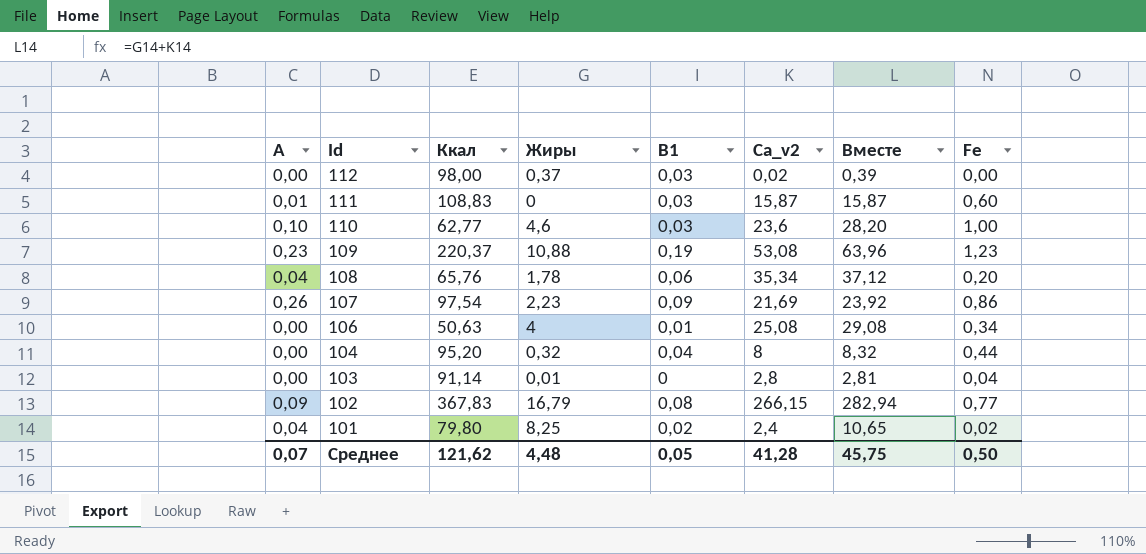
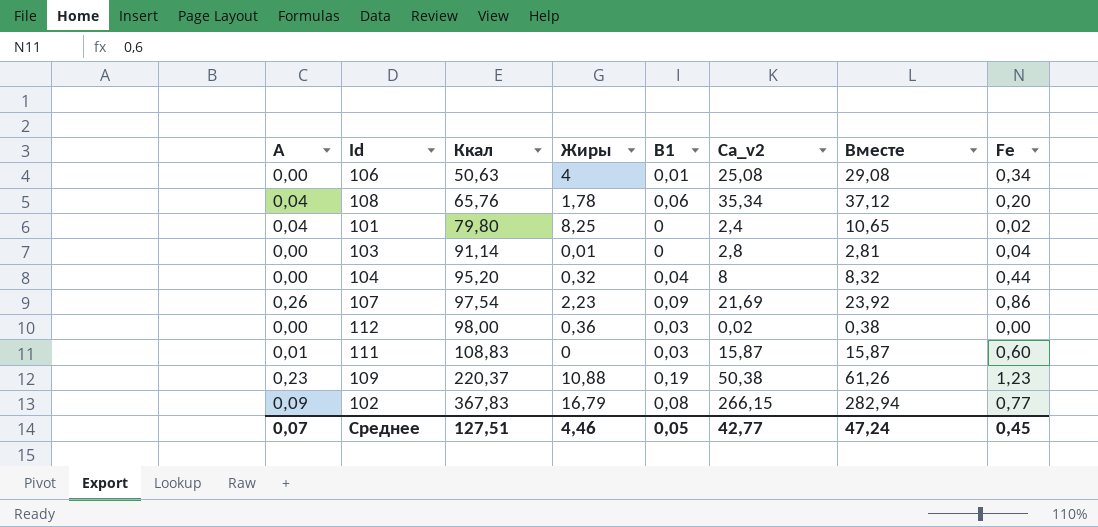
row order: Id descending -> Ккал ascending
row 110: 0,10 | 62,77 | 4,6 | 0,03 | 23,6 | 28,20 | 1,00 -> none
101 | В1: 0,02 -> 0
112 | Жиры: 0,37 -> 0,36
112 | Вместе: 0,39 -> 0,38
109 | Са_v2: 53,08 -> 50,38
109 | Вместе: 63,96 -> 61,26
Среднее | Ккал: 121,62 -> 127,51
Среднее | Жиры: 4,48 -> 4,46
Среднее | Са_v2: 41,28 -> 42,77
Среднее | Вместе: 45,75 -> 47,24
Среднее | Fe: 0,50 -> 0,45

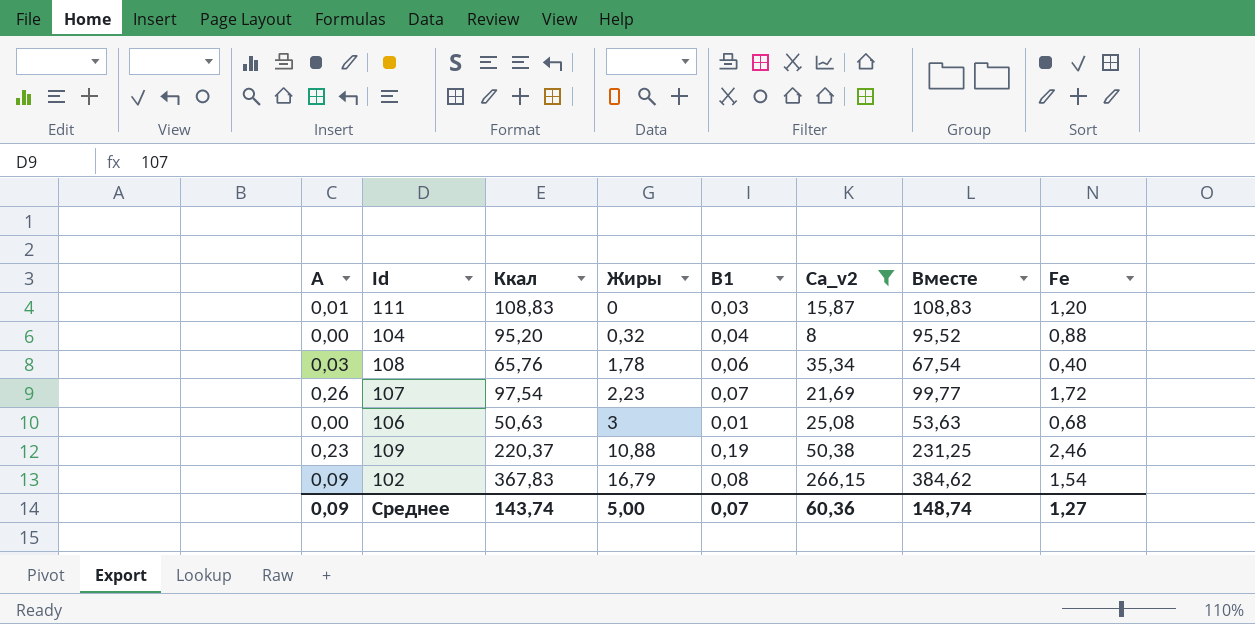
filter: none -> Са_v2 >= 8
row order: Ккал ascending -> Жиры ascending
column Вместе | formula: [Жиры] + [Са_v2] -> [Ккал] + [Жиры]
111 | Fe: 0,60 -> 1,20
104 | Fe: 0,44 -> 0,88
108 | А: 0,04 -> 0,03
108 | Fe: 0,20 -> 0,40
107 | В1: 0,09 -> 0,07
107 | Fe: 0,86 -> 1,72
106 | Жиры: 4 -> 3
106 | Fe: 0,34 -> 0,68
109 | Fe: 1,23 -> 2,46
102 | Fe: 0,77 -> 1,54
Среднее | А: 0,07 -> 0,09
Среднее | Ккал: 127,51 -> 143,74
Среднее | Жиры: 4,46 -> 5,00
Среднее | В1: 0,05 -> 0,07
Среднее | Са_v2: 42,77 -> 60,36
Среднее | Вместе: 47,24 -> 148,74
Среднее | Fe: 0,45 -> 1,27

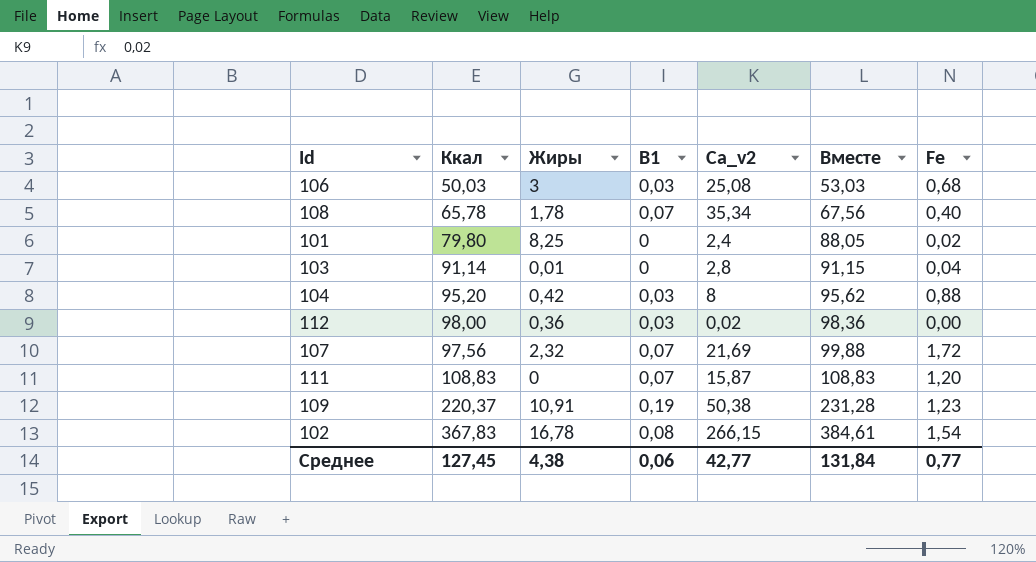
filter: Са_v2 >= 8 -> none
row order: Жиры ascending -> Вместе ascending
column А | position: 1 -> none
106 | Ккал: 50,63 -> 50,03
106 | В1: 0,01 -> 0,03
106 | Вместе: 53,63 -> 53,03
108 | Ккал: 65,76 -> 65,78
108 | В1: 0,06 -> 0,07
108 | Вместе: 67,54 -> 67,56
104 | Жиры: 0,32 -> 0,42
104 | В1: 0,04 -> 0,03
104 | Вместе: 95,52 -> 95,62
107 | Ккал: 97,54 -> 97,56
107 | Жиры: 2,23 -> 2,32
107 | Вместе: 99,77 -> 99,88
111 | В1: 0,03 -> 0,07
109 | Жиры: 10,88 -> 10,91
109 | Вместе: 231,25 -> 231,28
109 | Fe: 2,46 -> 1,23
102 | Жиры: 16,79 -> 16,78
102 | Вместе: 384,62 -> 384,61
Среднее | Ккал: 143,74 -> 127,45
Среднее | Жиры: 5,00 -> 4,38
Среднее | В1: 0,07 -> 0,06
Среднее | Са_v2: 60,36 -> 42,77
Среднее | Вместе: 148,74 -> 131,84
Среднее | Fe: 1,27 -> 0,77

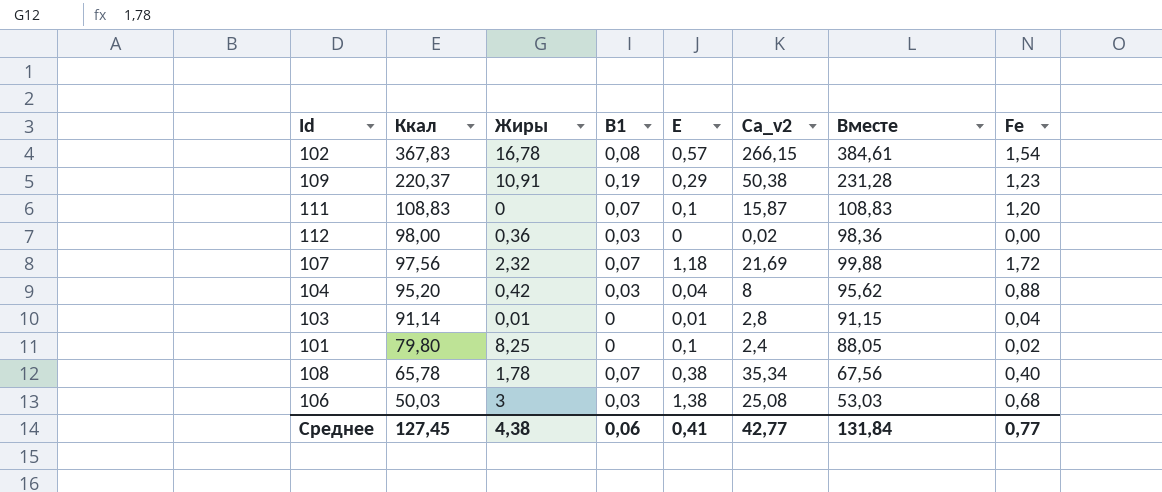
row order: Вместе ascending -> Ккал descending
column Е | position: none -> 5

